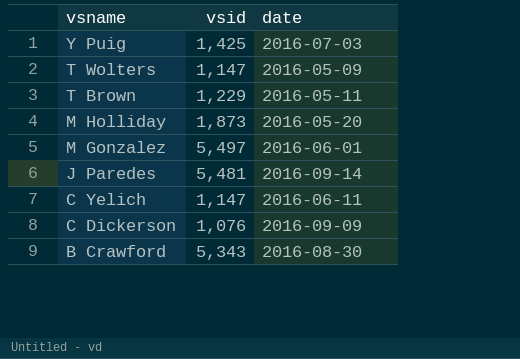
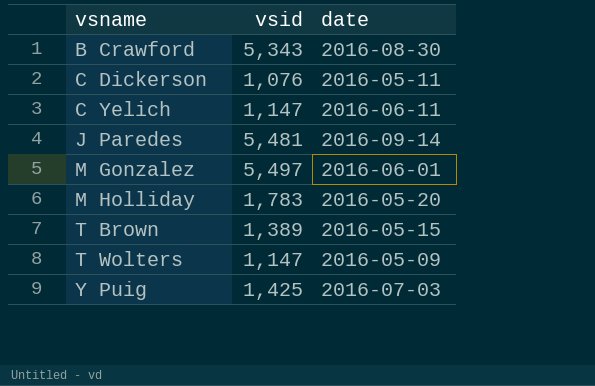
row order: vsname descending -> vsname ascending
C Dickerson | date: 2016-09-09 -> 2016-05-11
M Holliday | vsid: 1,873 -> 1,783
T Brown | vsid: 1,229 -> 1,389
T Brown | date: 2016-05-11 -> 2016-05-15

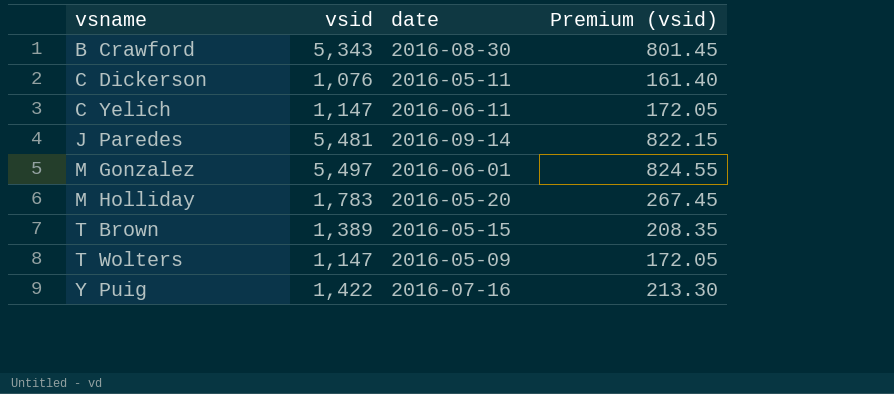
column Premium (vsid) | formula: none -> [vsid] * 0.15
Y Puig | vsid: 1,425 -> 1,422
Y Puig | date: 2016-07-03 -> 2016-07-16

